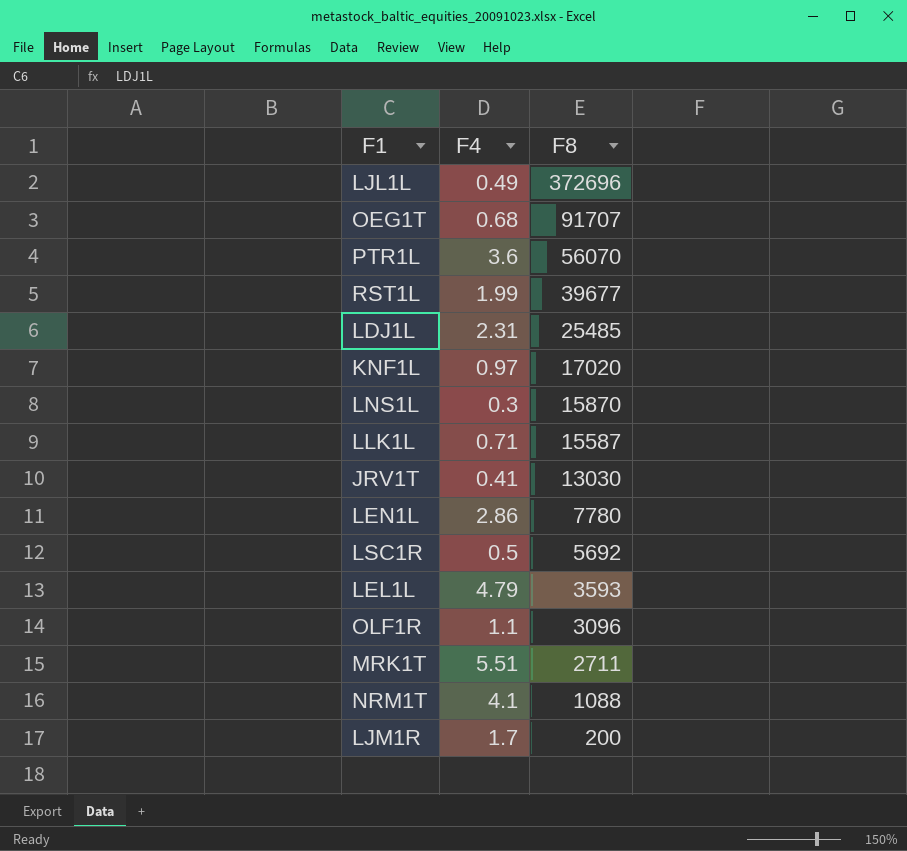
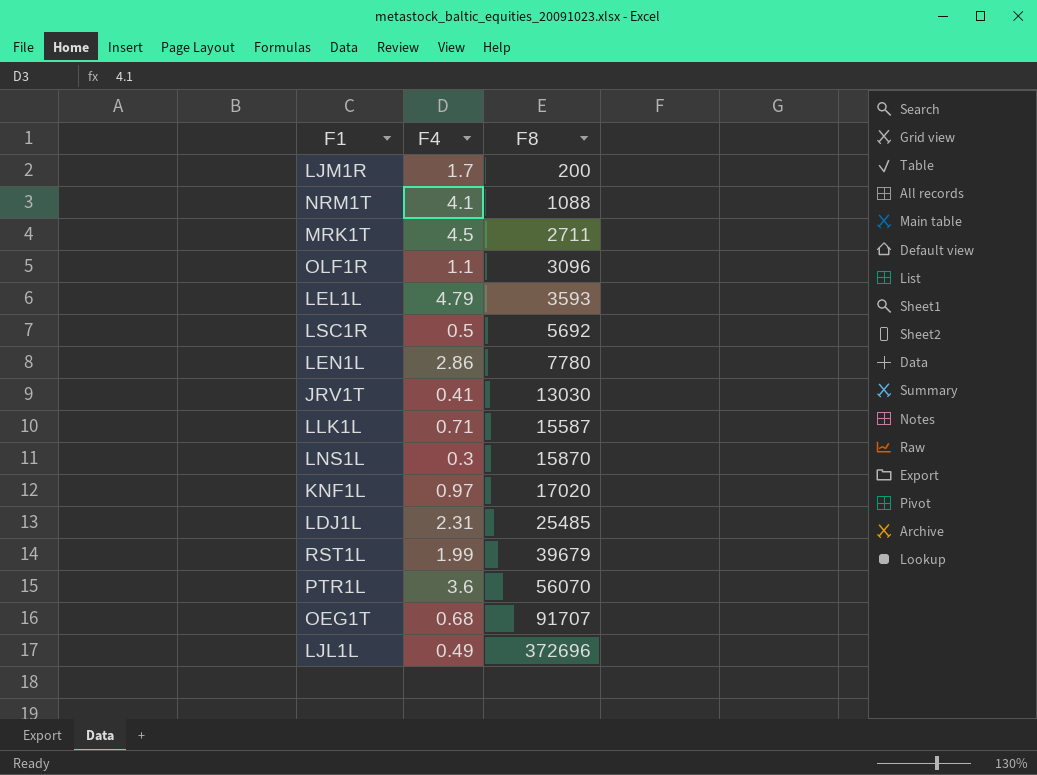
row order: F8 descending -> F8 ascending
MRK1T | F4: 5.51 -> 4.5
RST1L | F8: 39677 -> 39679

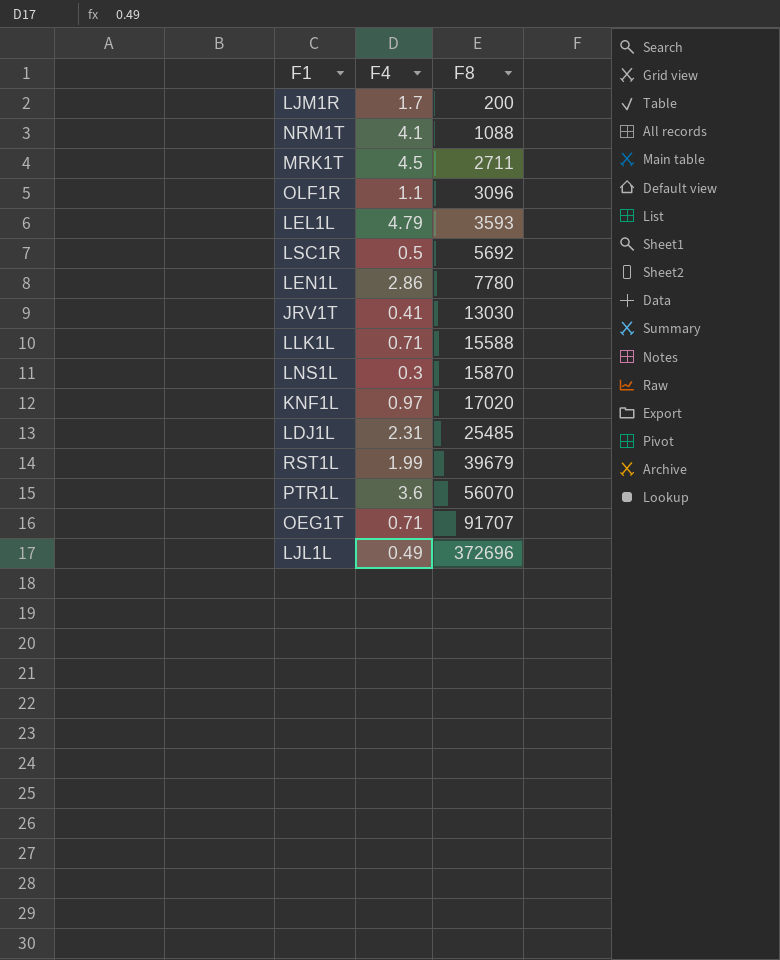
LLK1L | F8: 15587 -> 15588
OEG1T | F4: 0.68 -> 0.71

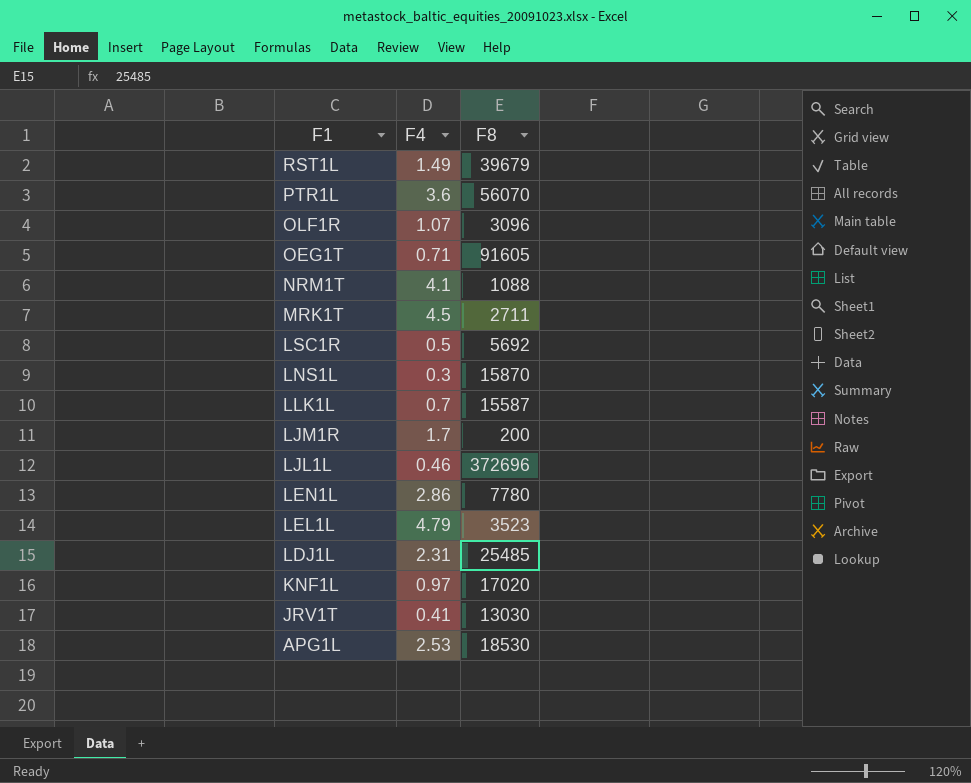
row order: F8 ascending -> F1 descending
RST1L | F4: 1.99 -> 1.49
OLF1R | F4: 1.1 -> 1.07
OEG1T | F8: 91707 -> 91605
LLK1L | F4: 0.71 -> 0.7
LLK1L | F8: 15588 -> 15587
LJL1L | F4: 0.49 -> 0.46
LEL1L | F8: 3593 -> 3523
row APG1L: none -> 2.53 | 18530

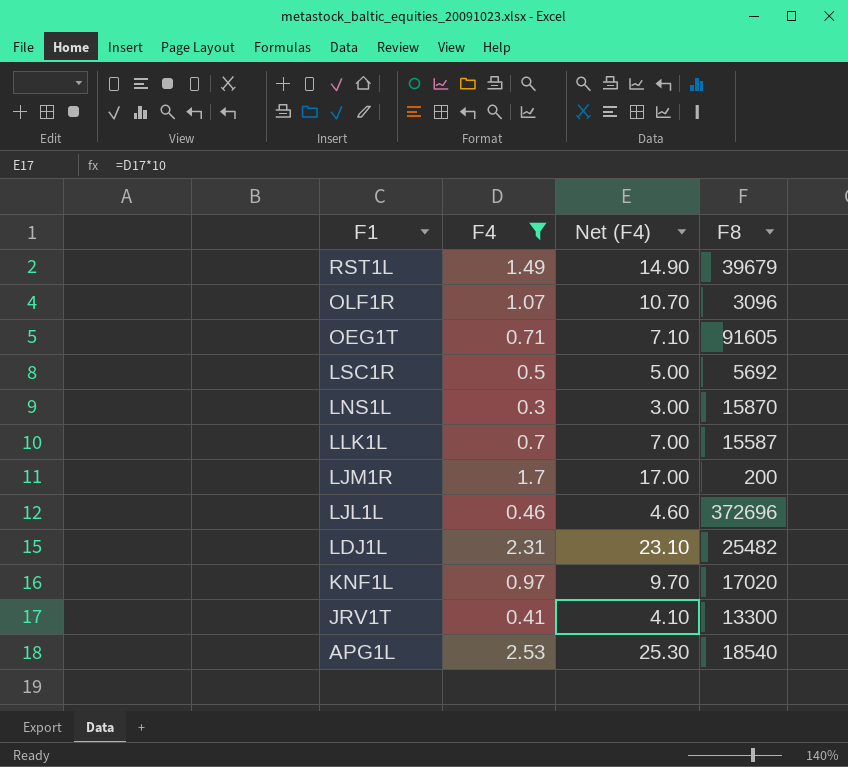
filter: none -> F4 <= 2.53
column Net (F4) | formula: none -> [F4] * 10
LDJ1L | F8: 25485 -> 25482
JRV1T | F8: 13030 -> 13300
APG1L | F8: 18530 -> 18540

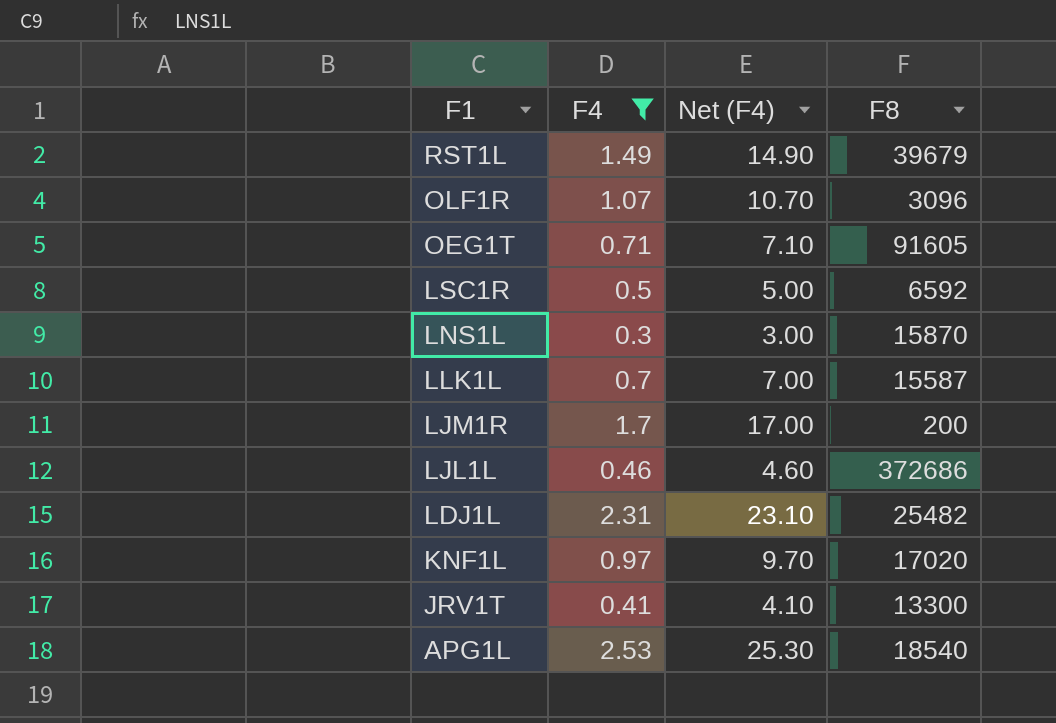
LSC1R | F8: 5692 -> 6592
LJL1L | F8: 372696 -> 372686

